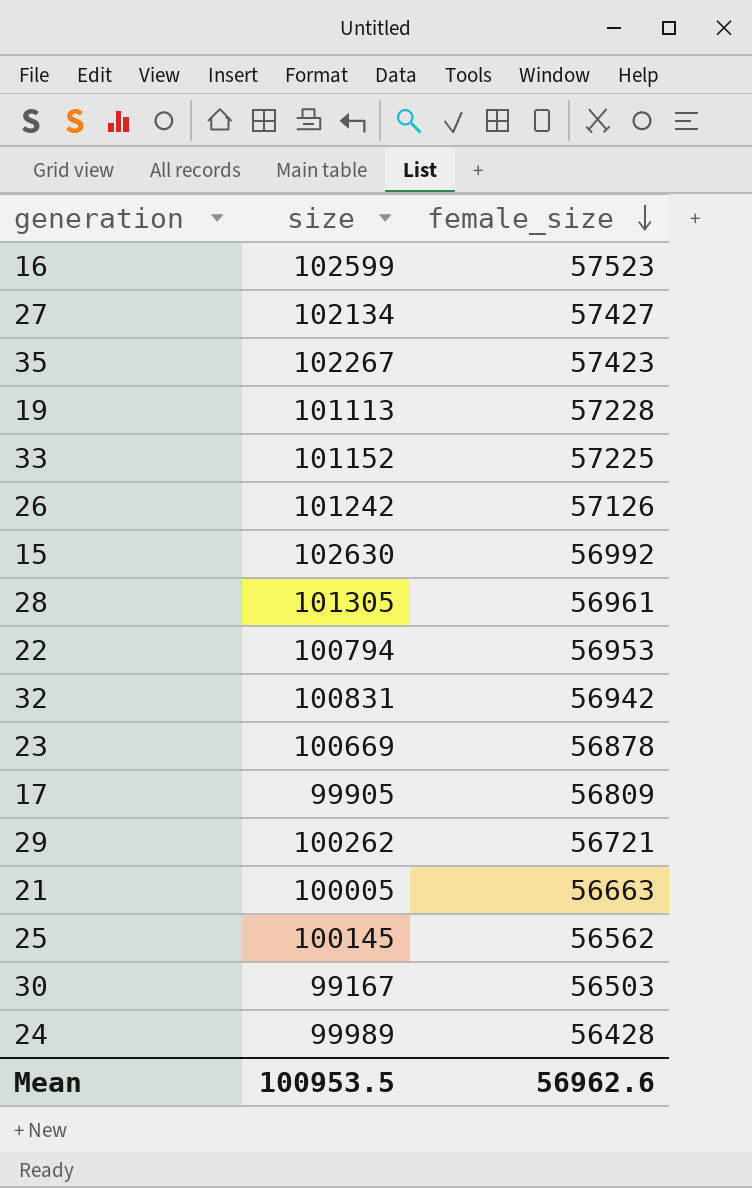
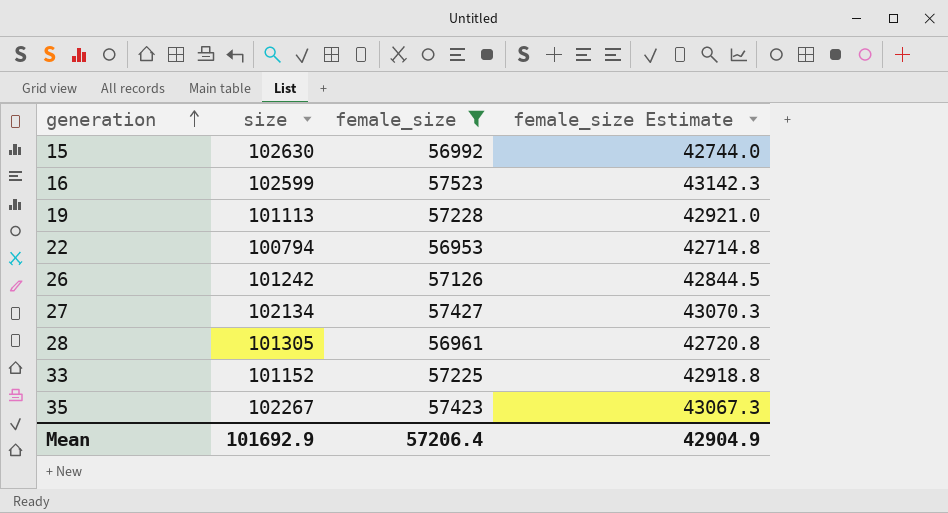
filter: none -> female_size >= 56953
row order: female_size descending -> generation ascending
column female_size Estimate | formula: none -> [female_size] * 0.75
Mean | size: 100953.5 -> 101692.9
Mean | female_size: 56962.6 -> 57206.4

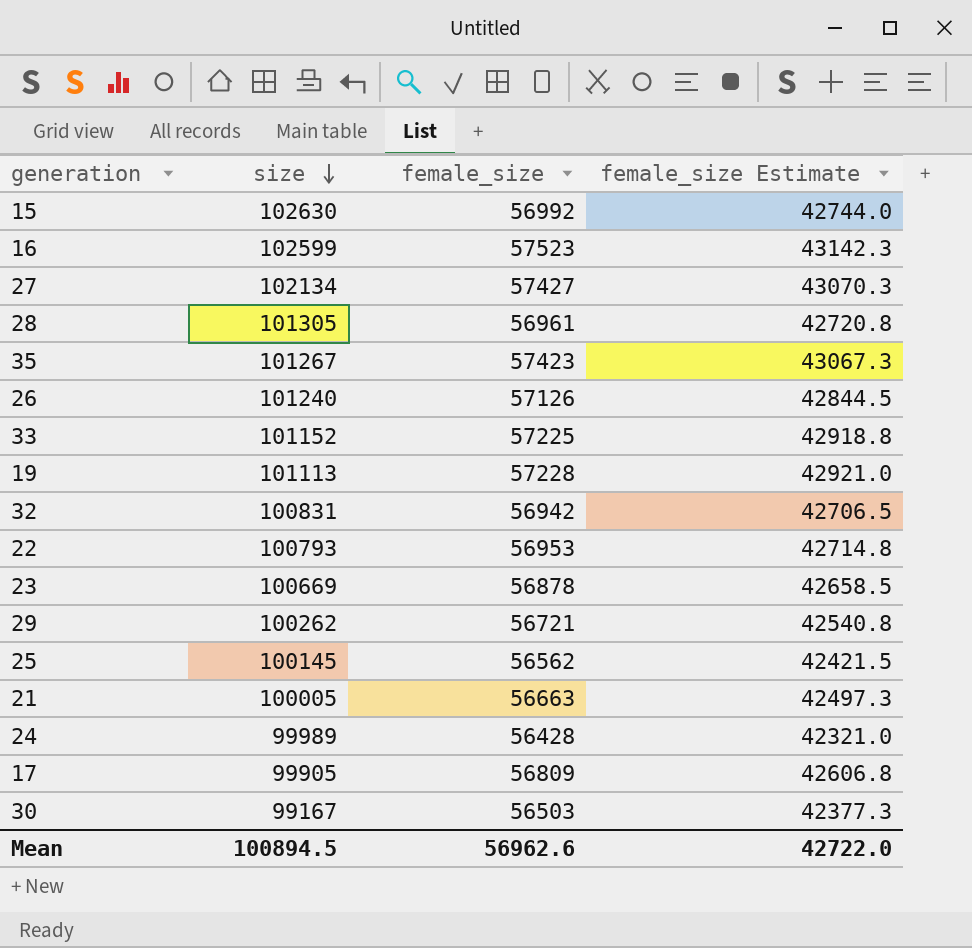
filter: female_size >= 56953 -> none
row order: generation ascending -> size descending
35 | size: 102267 -> 101267
26 | size: 101242 -> 101240
22 | size: 100794 -> 100793
Mean | size: 101692.9 -> 100894.5
Mean | female_size: 57206.4 -> 56962.6
Mean | female_size Estimate: 42904.9 -> 42722.0

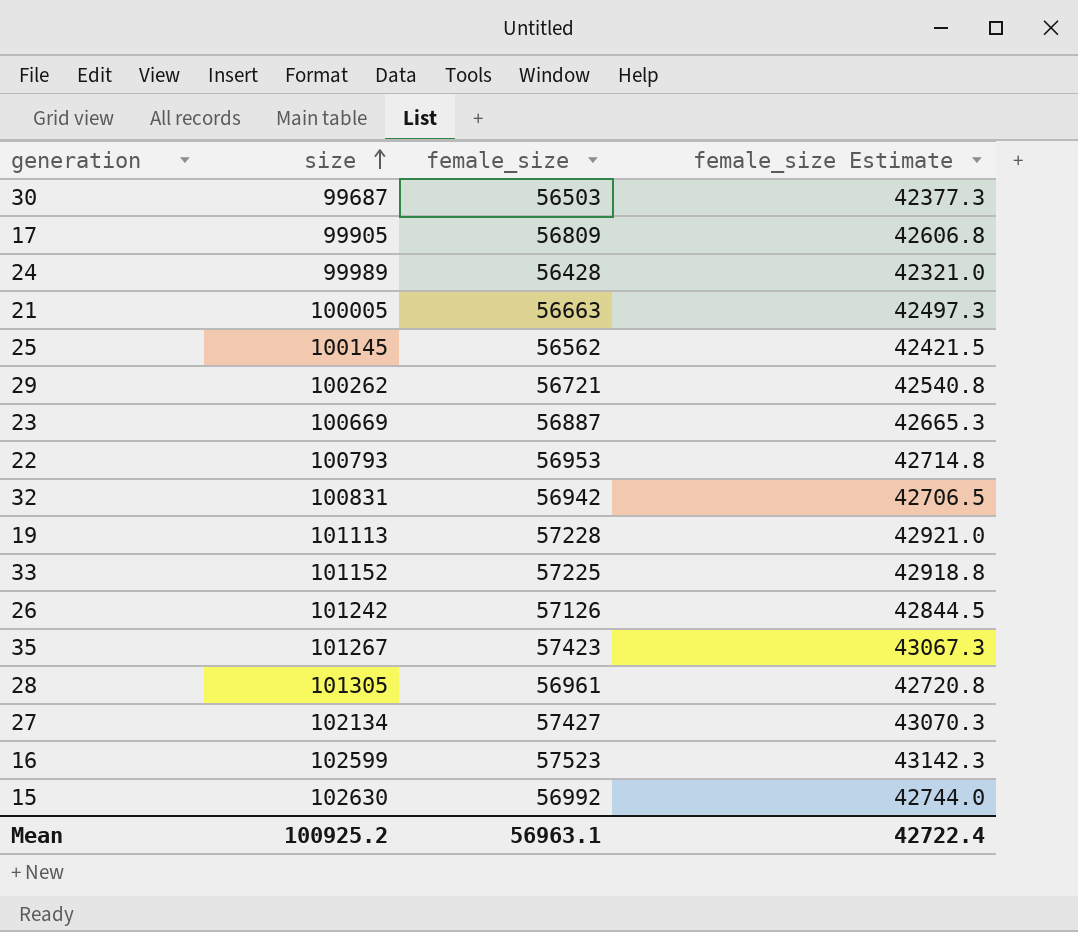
row order: size descending -> size ascending
30 | size: 99167 -> 99687
23 | female_size: 56878 -> 56887
23 | female_size Estimate: 42658.5 -> 42665.3
26 | size: 101240 -> 101242
Mean | size: 100894.5 -> 100925.2
Mean | female_size: 56962.6 -> 56963.1
Mean | female_size Estimate: 42722.0 -> 42722.4

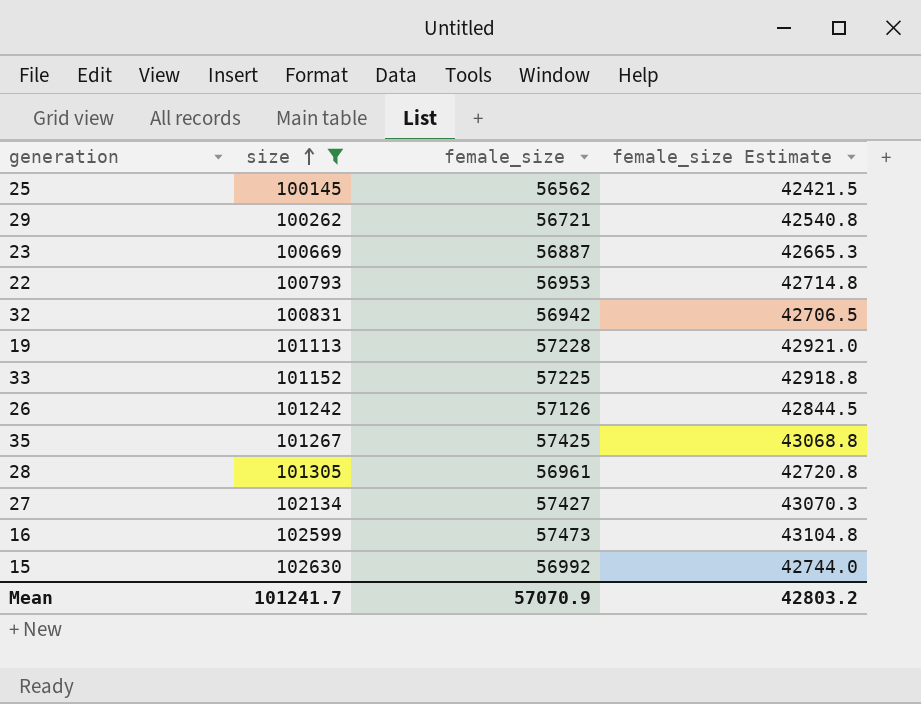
filter: none -> size >= 100145
35 | female_size: 57423 -> 57425
35 | female_size Estimate: 43067.3 -> 43068.8
16 | female_size: 57523 -> 57473
16 | female_size Estimate: 43142.3 -> 43104.8
Mean | size: 100925.2 -> 101241.7
Mean | female_size: 56963.1 -> 57070.9
Mean | female_size Estimate: 42722.4 -> 42803.2

